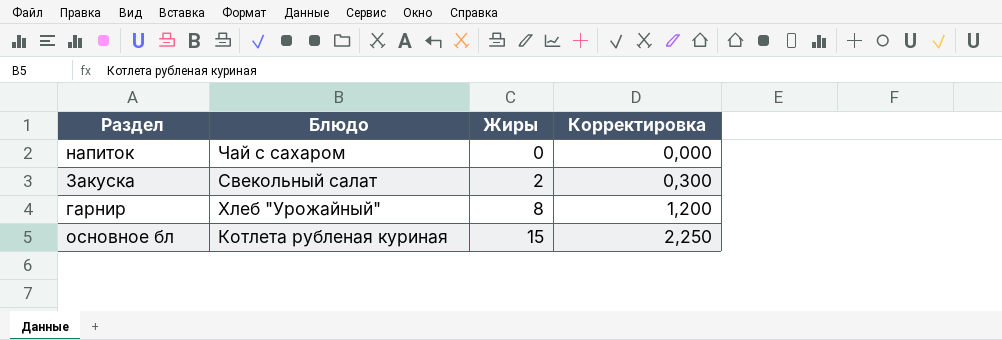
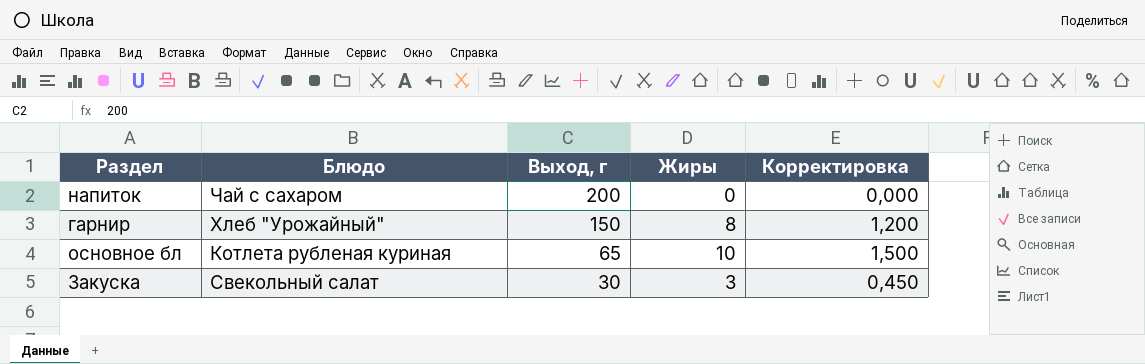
row order: Жиры ascending -> Выход, г descending
column Выход, г | position: none -> 3
основное бл | Жиры: 15 -> 10
основное бл | Корректировка: 2,250 -> 1,500
Закуска | Жиры: 2 -> 3
Закуска | Корректировка: 0,300 -> 0,450

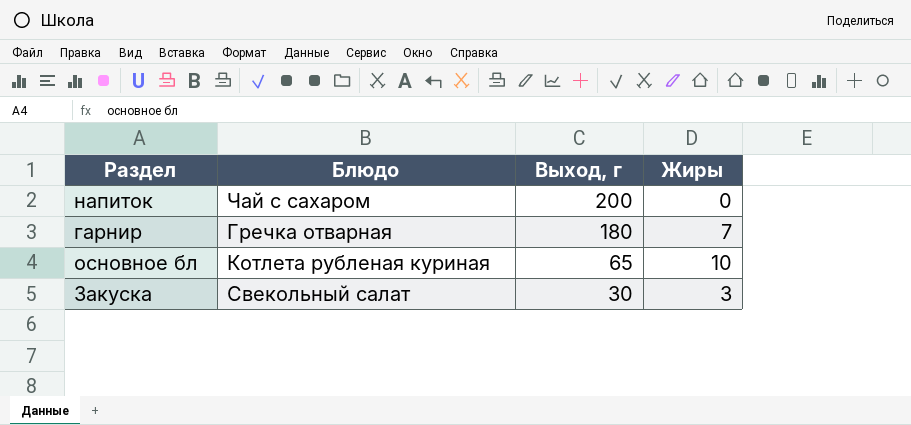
column Корректировка | formula: [Жиры] * 0,15 -> none
гарнир | Блюдо: Хлеб "Урожайный" -> Гречка отварная
гарнир | Выход, г: 150 -> 180
гарнир | Жиры: 8 -> 7

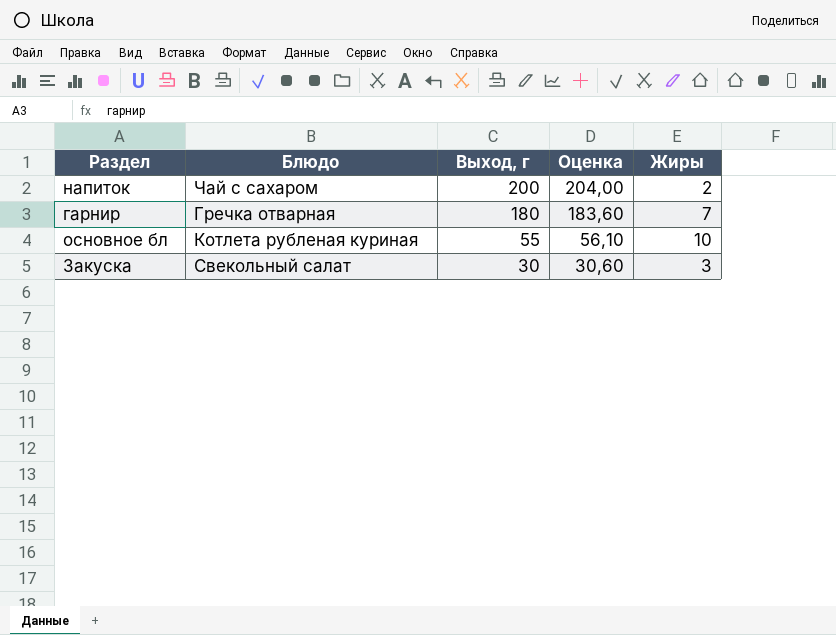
column Оценка | formula: none -> [Выход, г] * 1,02
напиток | Жиры: 0 -> 2
основное бл | Выход, г: 65 -> 55

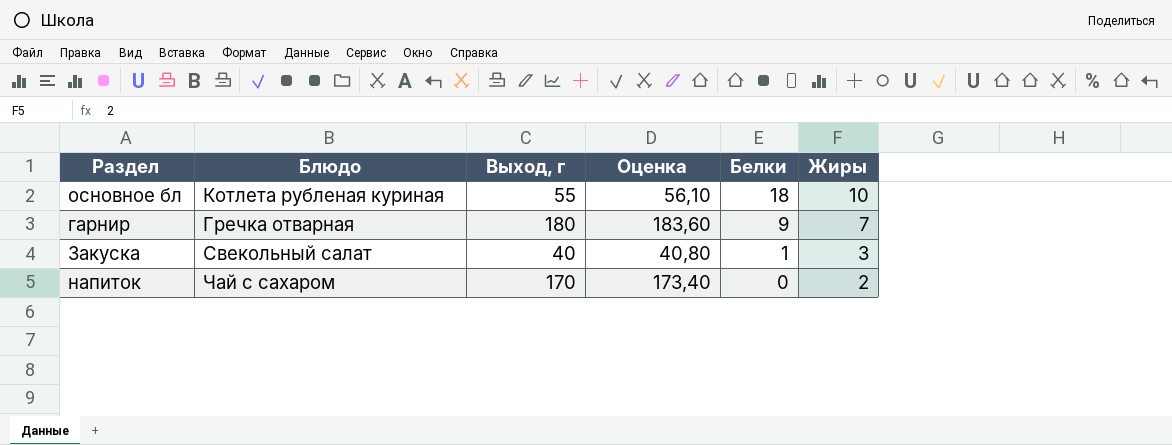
row order: Выход, г descending -> Белки descending
column Белки | position: none -> 5
Закуска | Выход, г: 30 -> 40
Закуска | Оценка: 30,60 -> 40,80
напиток | Выход, г: 200 -> 170
напиток | Оценка: 204,00 -> 173,40

